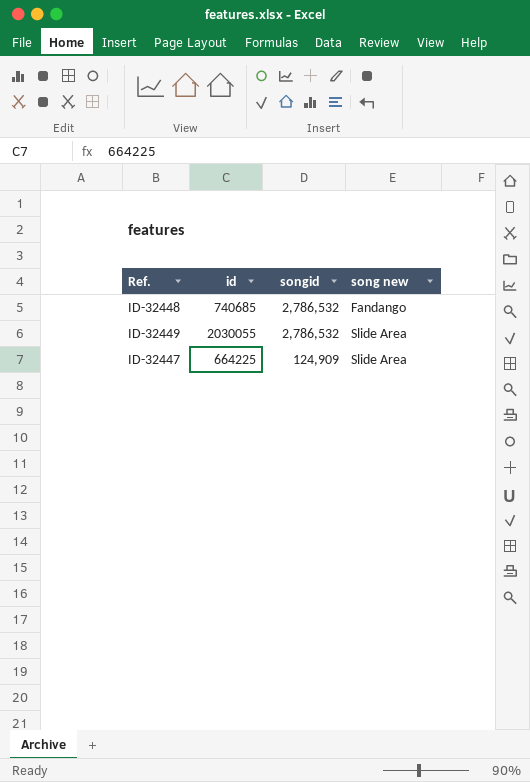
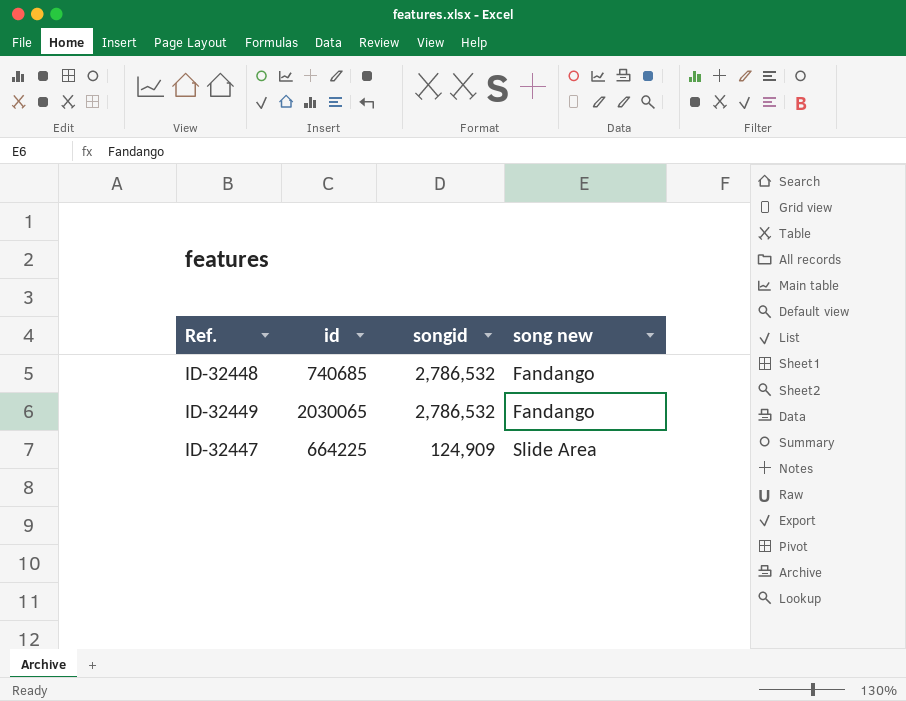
ID-32449 | id: 2030055 -> 2030065
ID-32449 | song new: Slide Area -> Fandango

